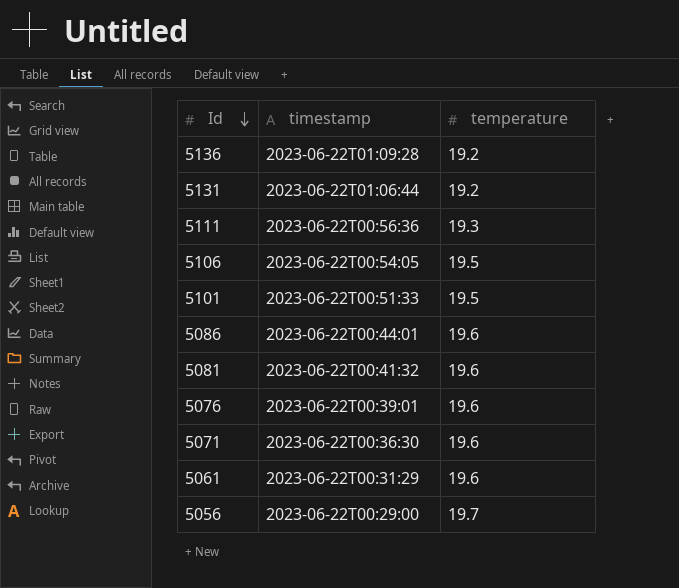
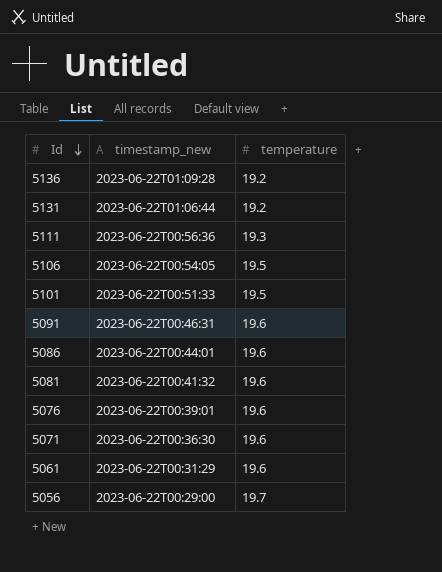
column name: timestamp -> timestamp_new
row 5091: none -> 2023-06-22T00:46:31 | 19.6

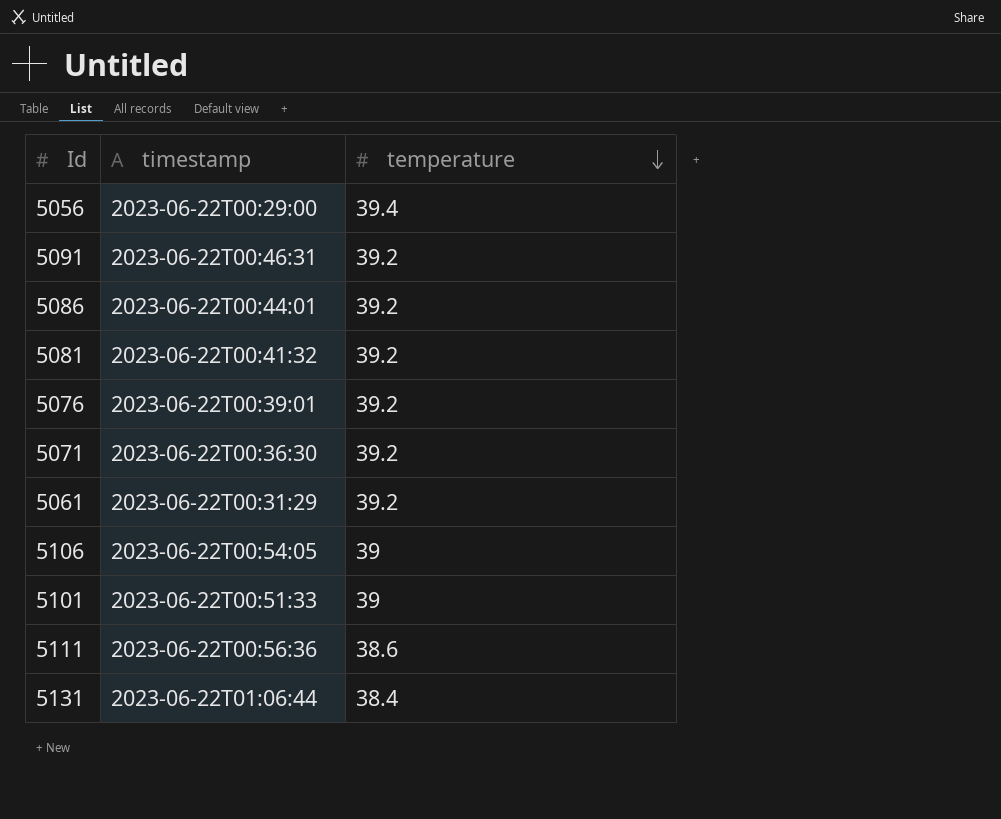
row order: Id descending -> temperature descending
column name: timestamp_new -> timestamp
row 5136: 2023-06-22T01:09:28 | 19.2 -> none
5056 | temperature: 19.7 -> 39.4
5091 | temperature: 19.6 -> 39.2
5086 | temperature: 19.6 -> 39.2
5081 | temperature: 19.6 -> 39.2
5076 | temperature: 19.6 -> 39.2
5071 | temperature: 19.6 -> 39.2
5061 | temperature: 19.6 -> 39.2
5106 | temperature: 19.5 -> 39
5101 | temperature: 19.5 -> 39
5111 | temperature: 19.3 -> 38.6
5131 | temperature: 19.2 -> 38.4

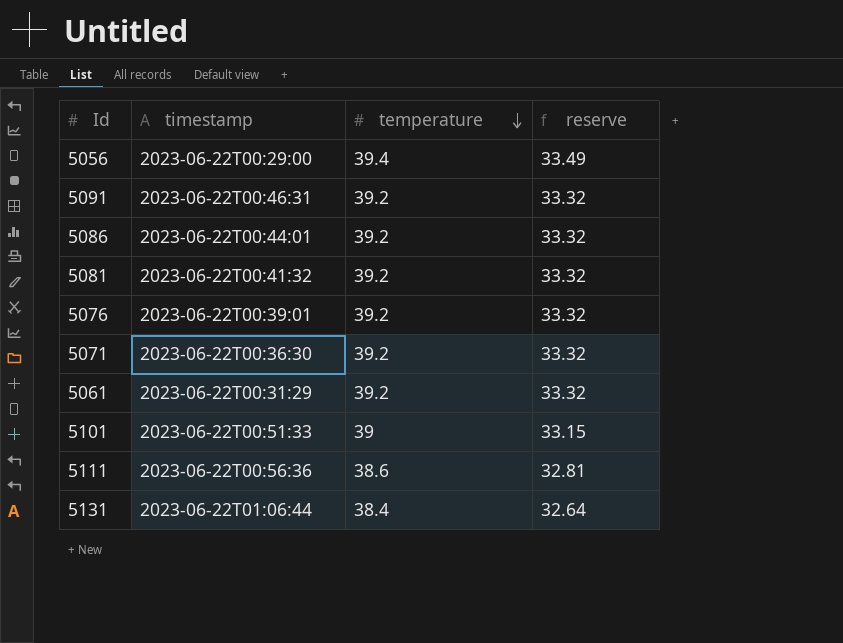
column reserve | formula: none -> [temperature] * 0.85
row 5106: 2023-06-22T00:54:05 | 39 -> none

